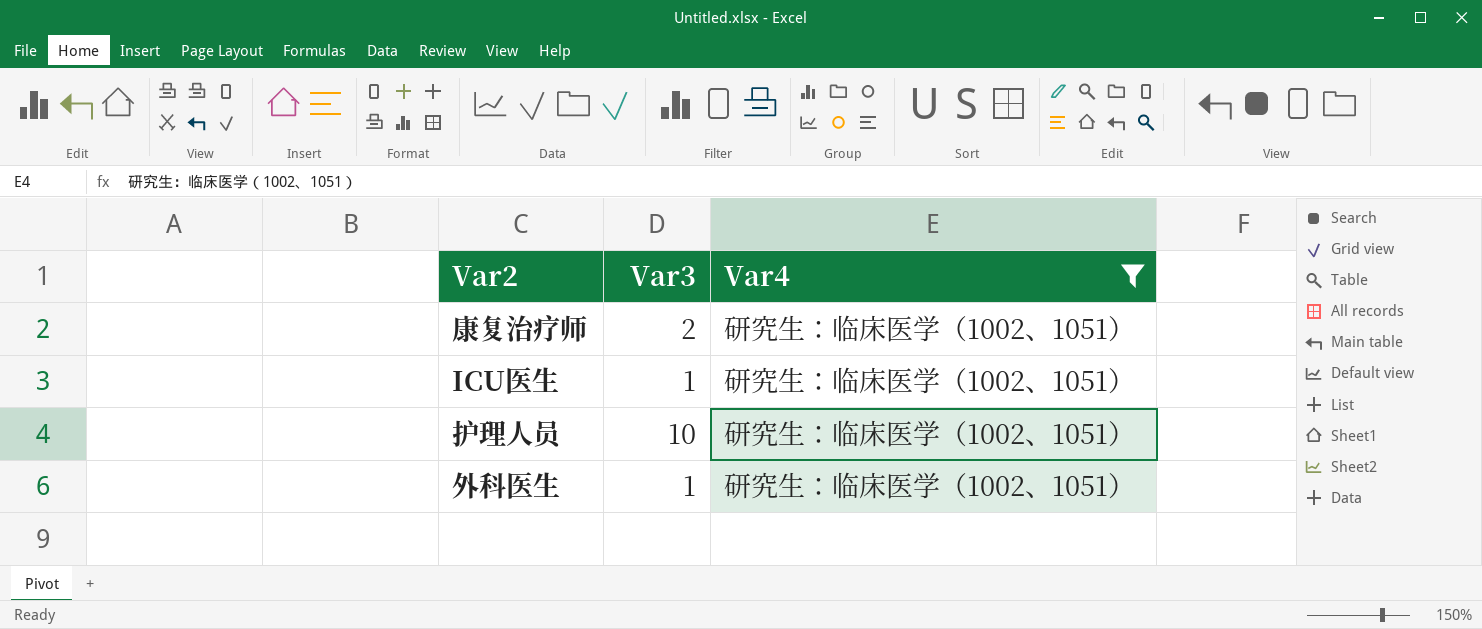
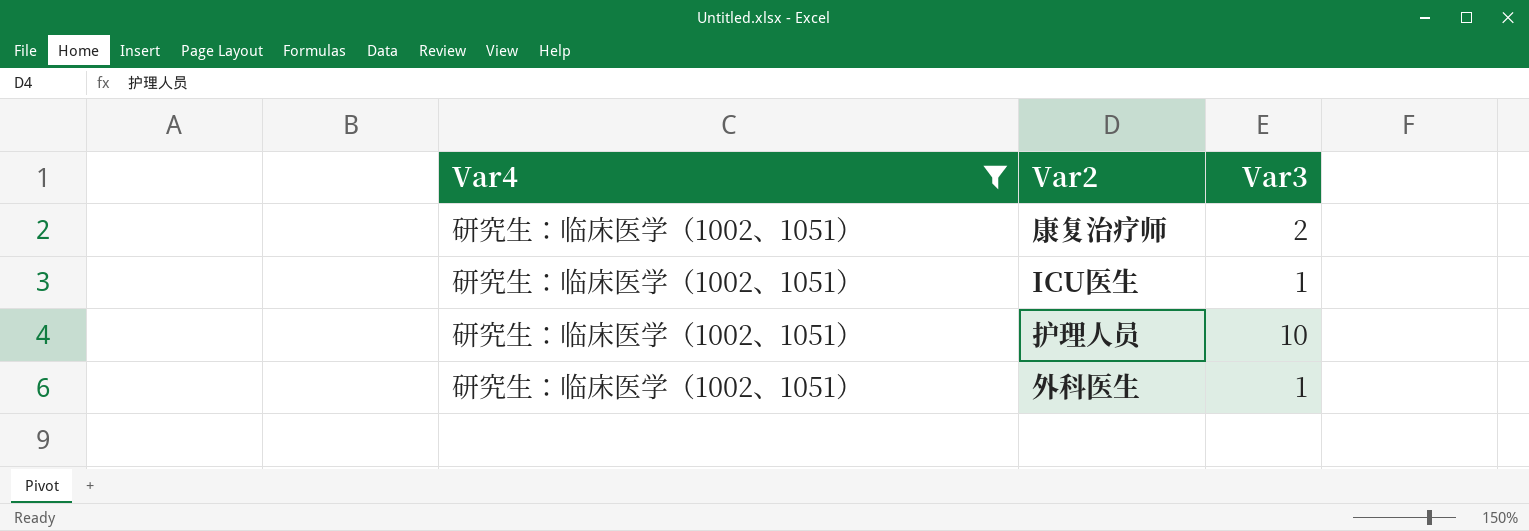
column Var4 | position: 3 -> 1

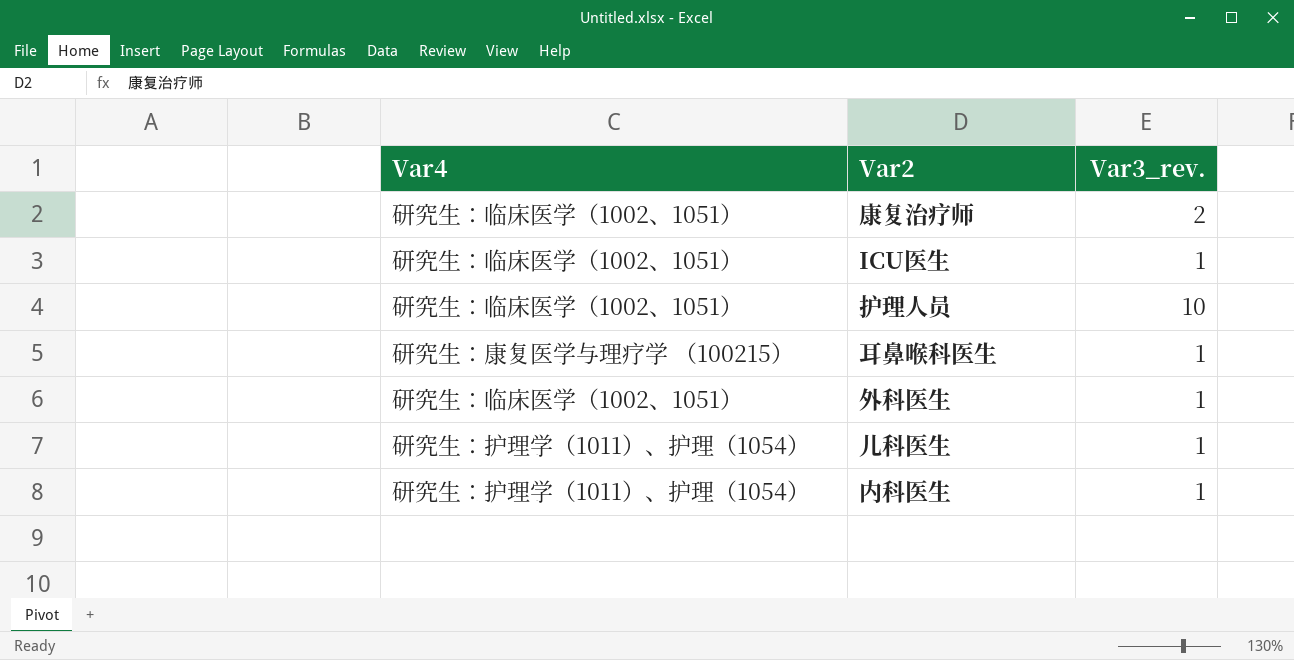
filter: Var4 = 研究生：临床医学（1002、1051） -> none
column name: Var3 -> Var3_rev.

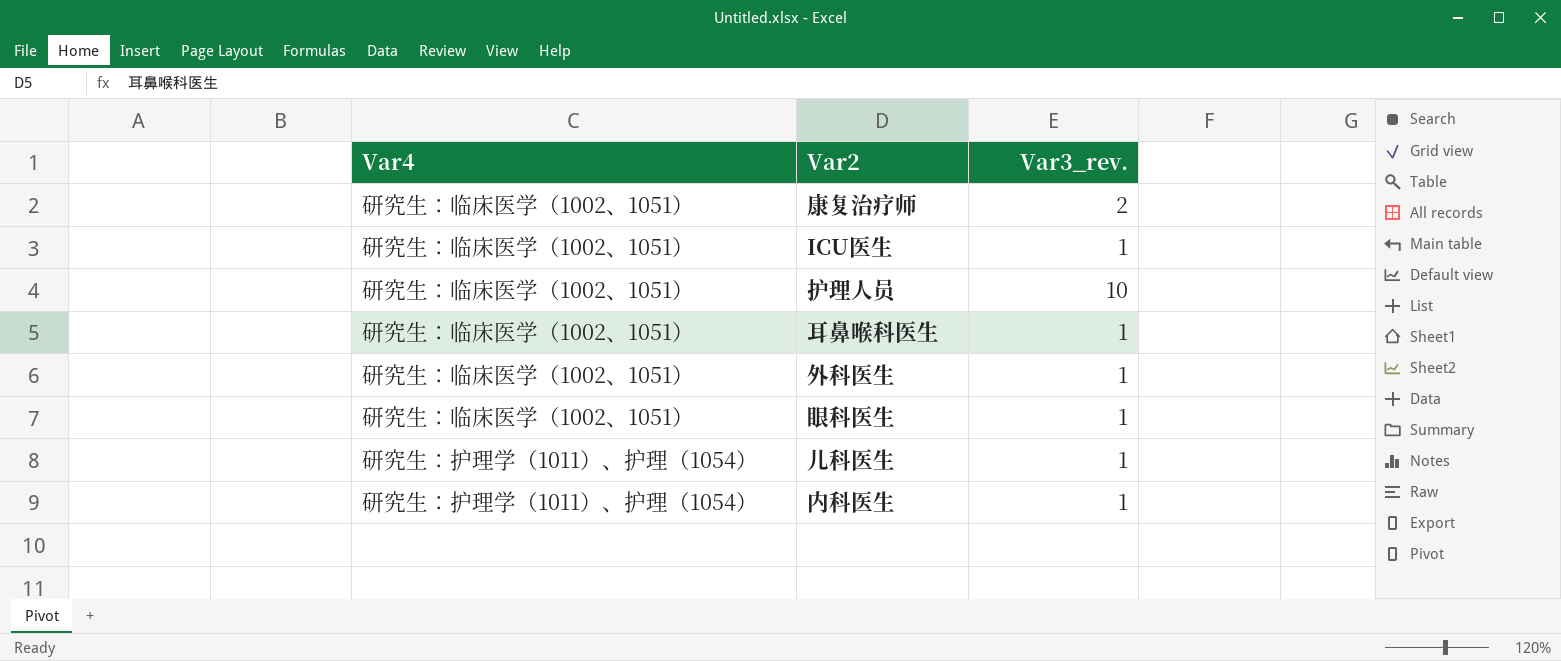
耳鼻喉科医生 | Var4: 研究生：康复医学与理疗学 （100215） -> 研究生：临床医学（1002、1051）
row 眼科医生: none -> 研究生：临床医学（1002、1051） | 1

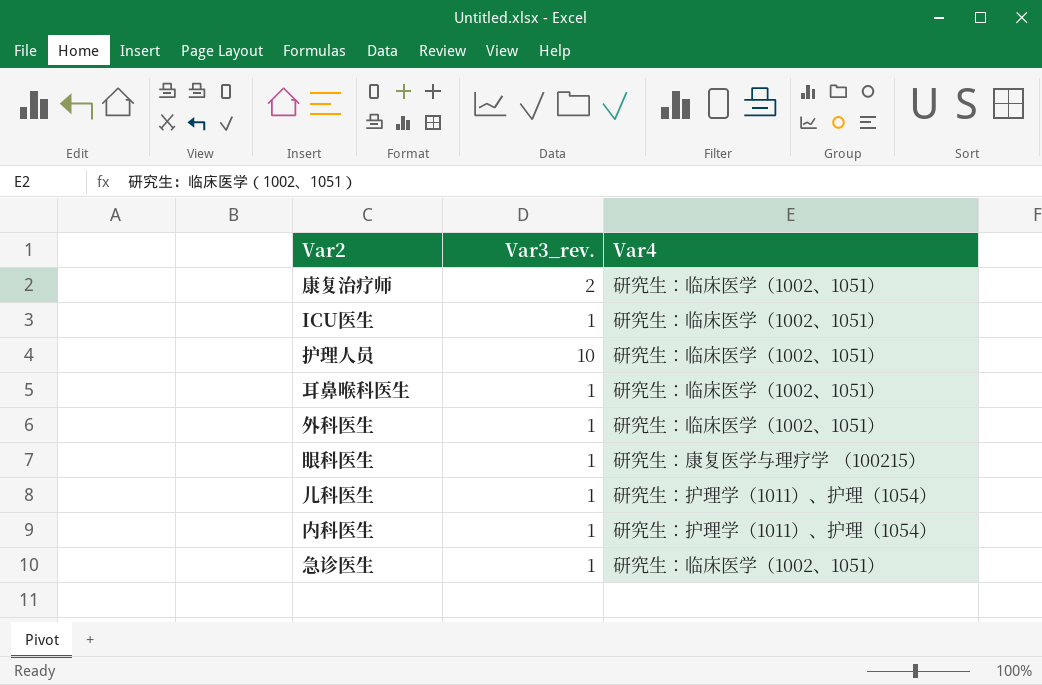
column Var4 | position: 1 -> 3
眼科医生 | Var4: 研究生：临床医学（1002、1051） -> 研究生：康复医学与理疗学 （100215）
row 急诊医生: none -> 1 | 研究生：临床医学（1002、1051）

